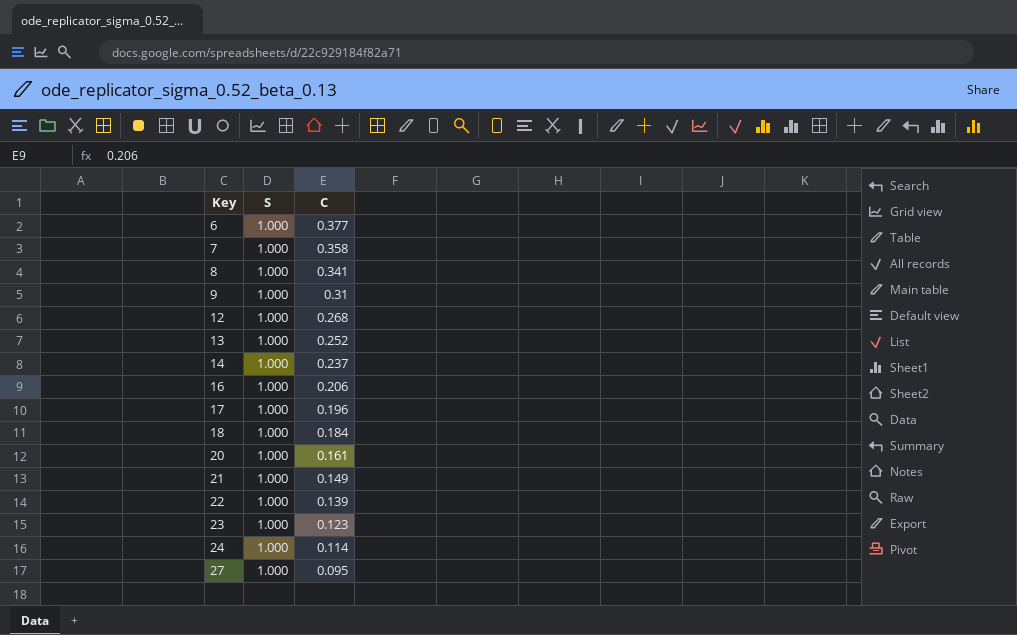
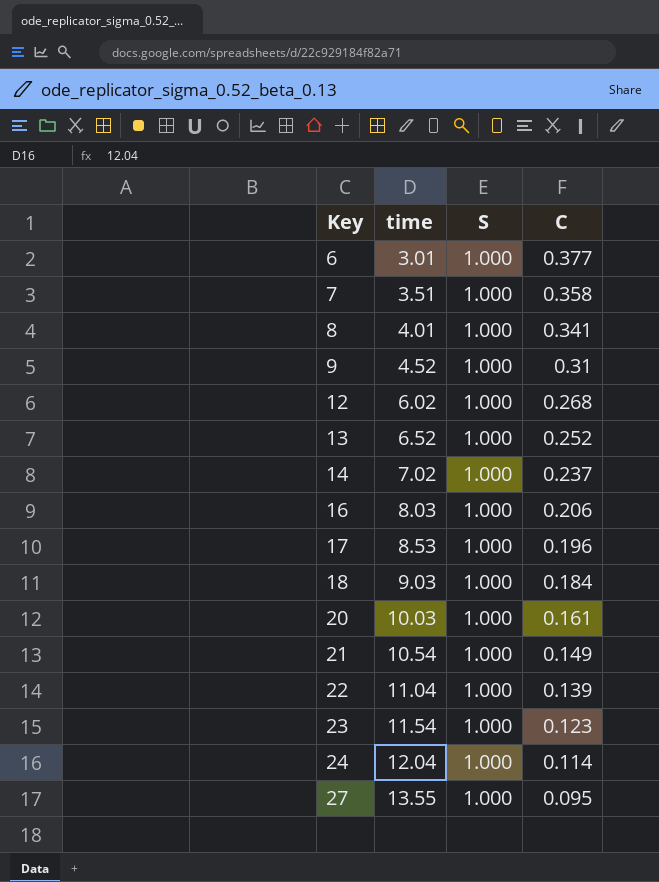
column time | position: none -> 2

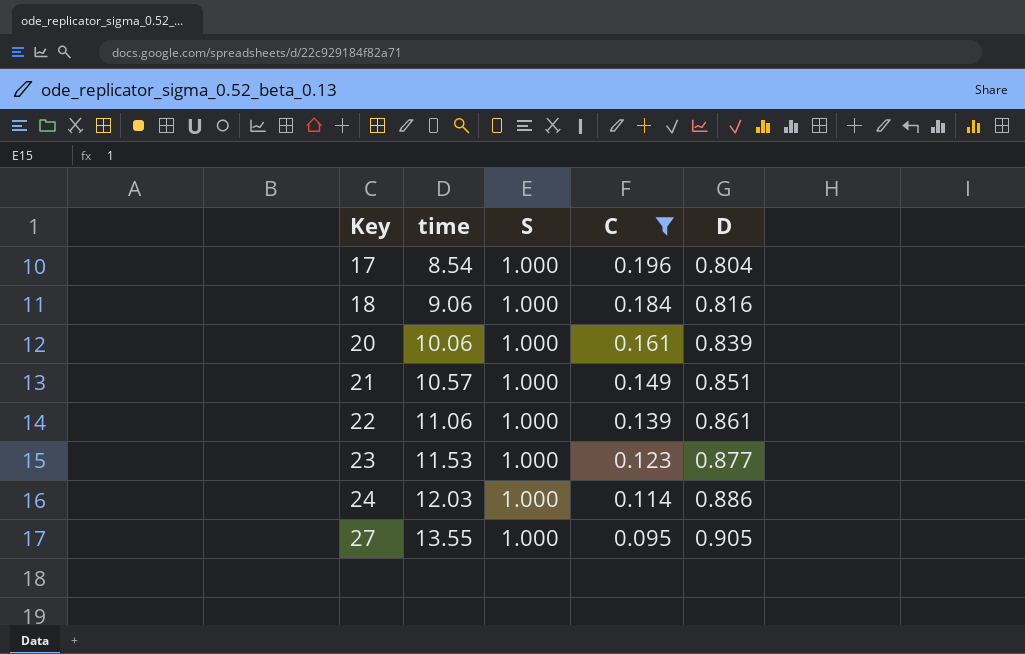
filter: none -> C <= 0.196
column D | formula: none -> [S] - [C]
17 | time: 8.53 -> 8.54
18 | time: 9.03 -> 9.06
20 | time: 10.03 -> 10.06
21 | time: 10.54 -> 10.57
22 | time: 11.04 -> 11.06
23 | time: 11.54 -> 11.53
24 | time: 12.04 -> 12.03

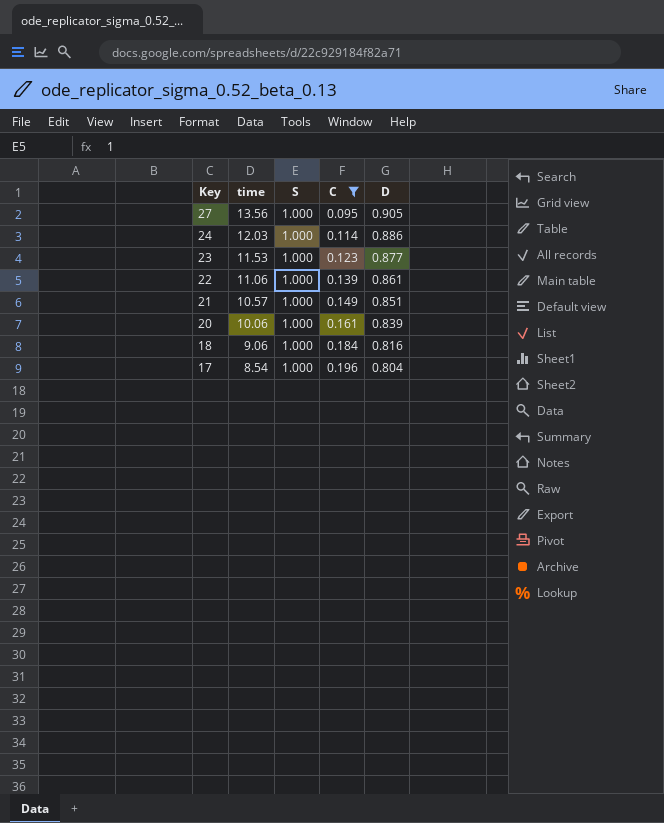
row order: Key ascending -> Key descending
27 | time: 13.55 -> 13.56

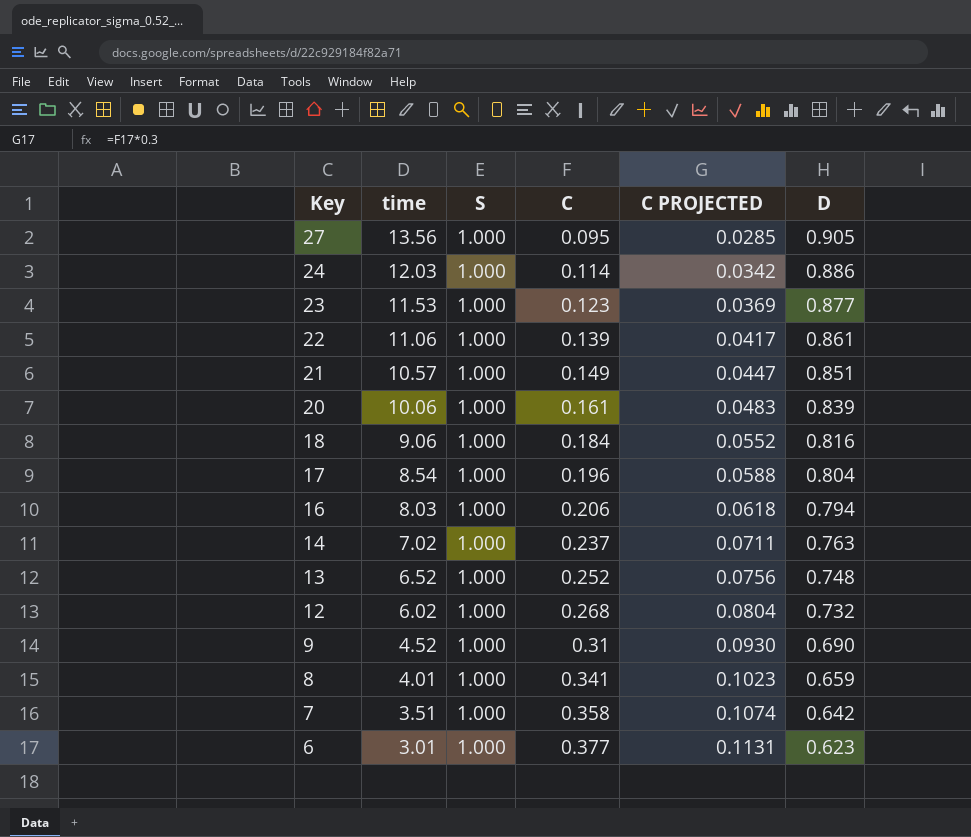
filter: C <= 0.196 -> none
column C PROJECTED | formula: none -> [C] * 0.3

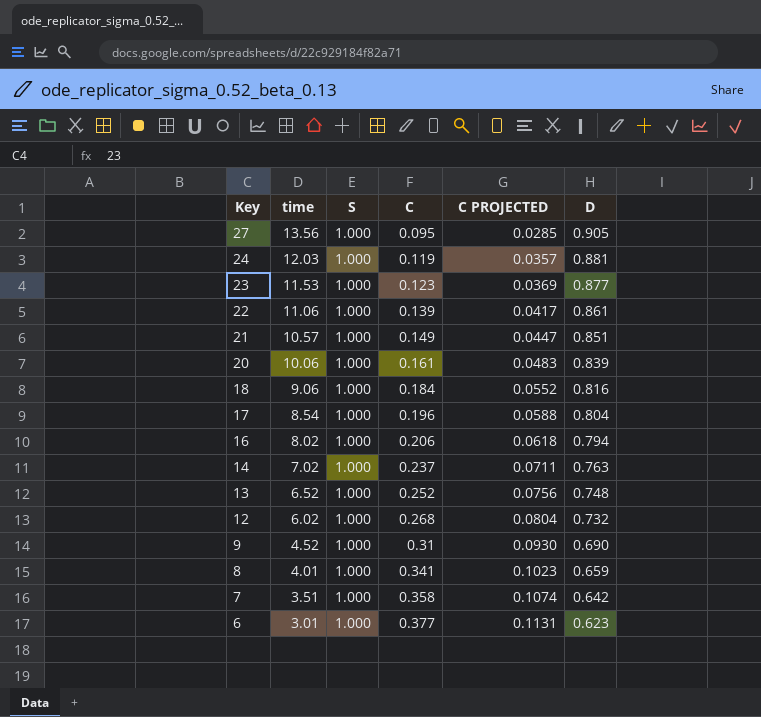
24 | C: 0.114 -> 0.119
24 | C PROJECTED: 0.0342 -> 0.0357
24 | D: 0.886 -> 0.881
16 | time: 8.03 -> 8.02

